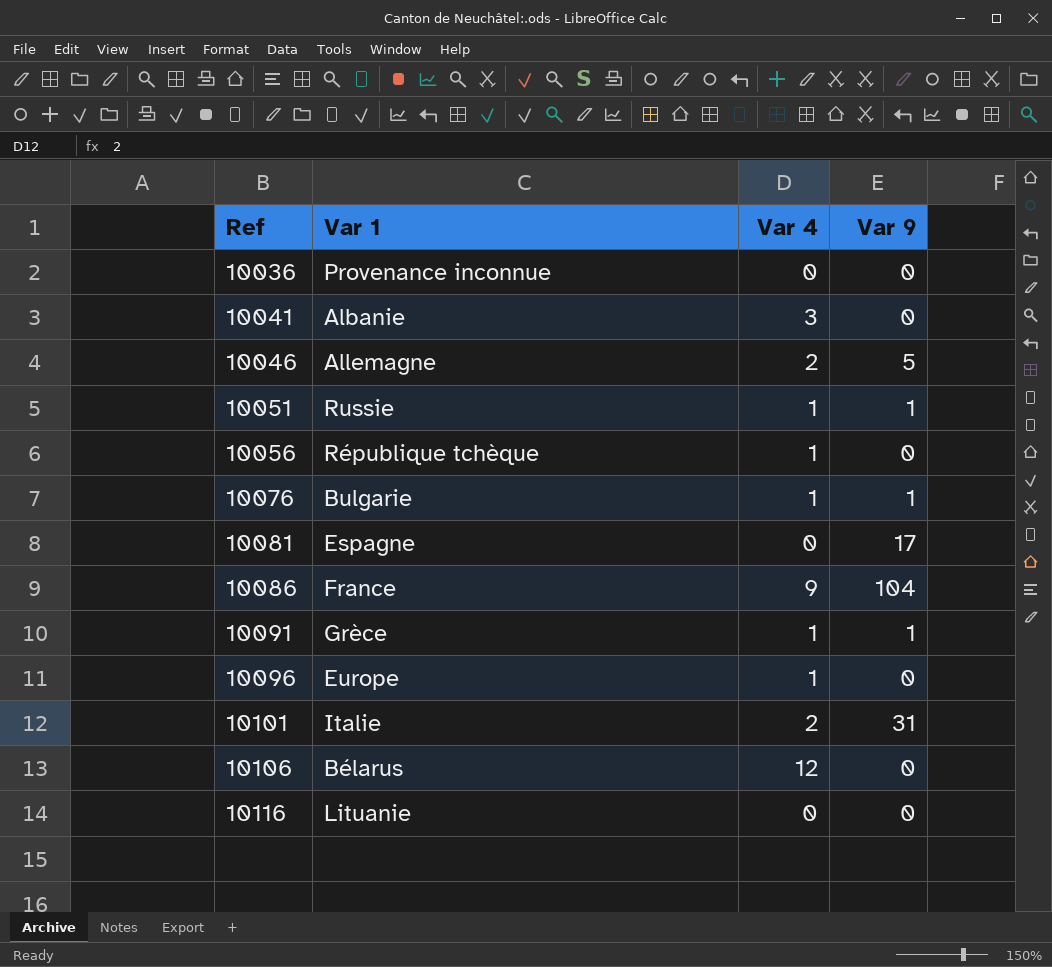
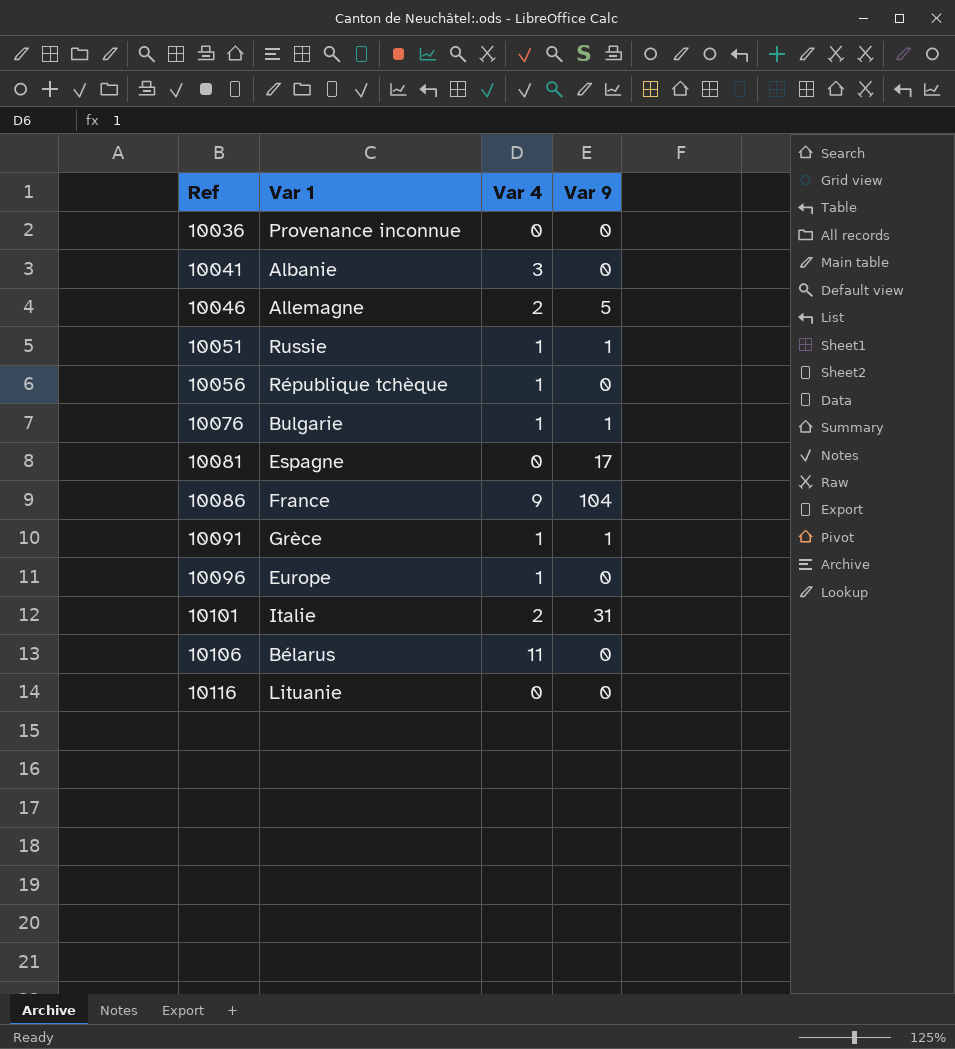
10106 | Var 4: 12 -> 11

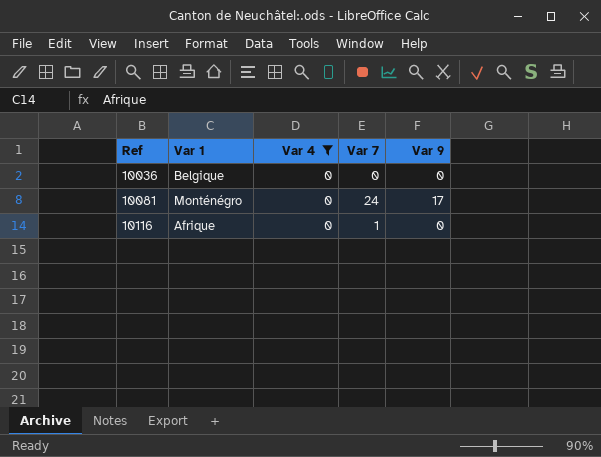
filter: none -> Var 4 = 0
column Var 7 | position: none -> 4
10036 | Var 1: Provenance inconnue -> Belgique
10081 | Var 1: Espagne -> Monténégro
10116 | Var 1: Lituanie -> Afrique

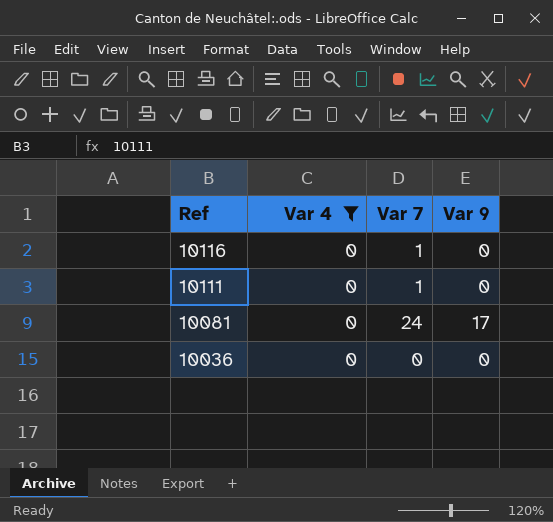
row order: Ref ascending -> Ref descending
column Var 1 | position: 2 -> none
row 10111: none -> 0 | 1 | 0

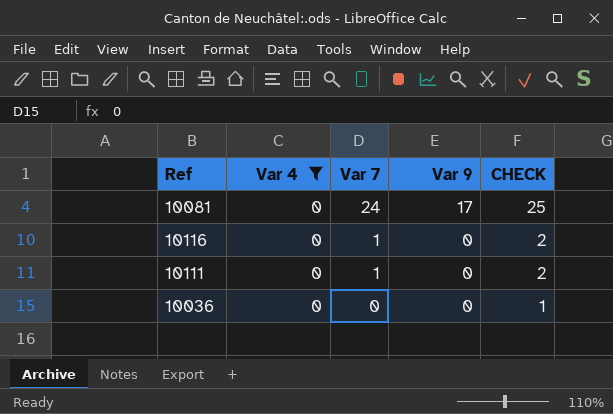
row order: Ref descending -> Var 7 descending
column CHECK | formula: none -> [Var 7] + 1

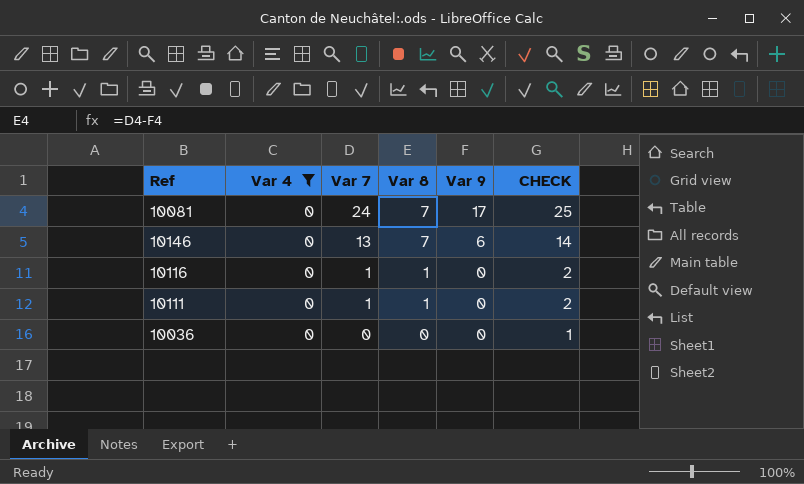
column Var 8 | formula: none -> [Var 7] - [Var 9]
row 10146: none -> 0 | 13 | 7 | 6 | 14

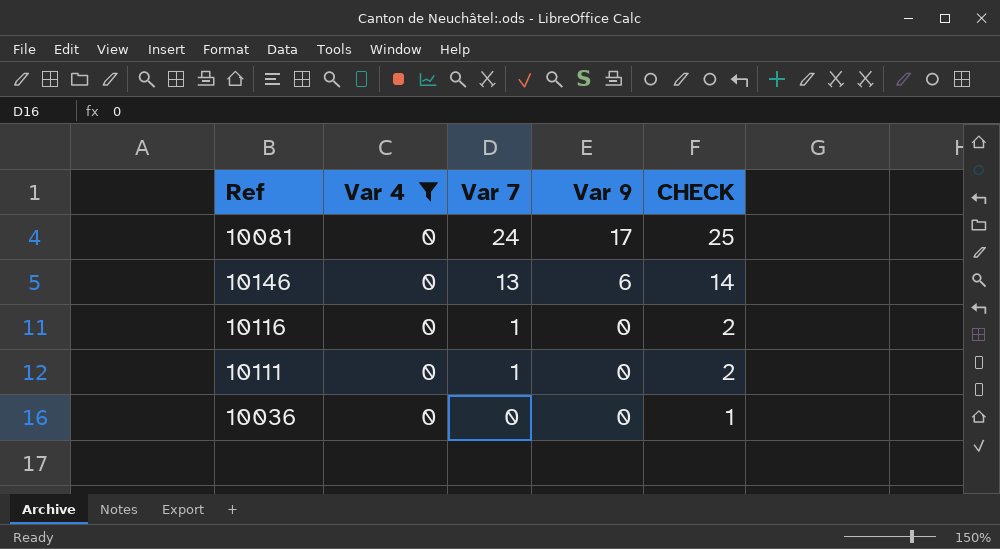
column Var 8 | formula: [Var 7] - [Var 9] -> none

